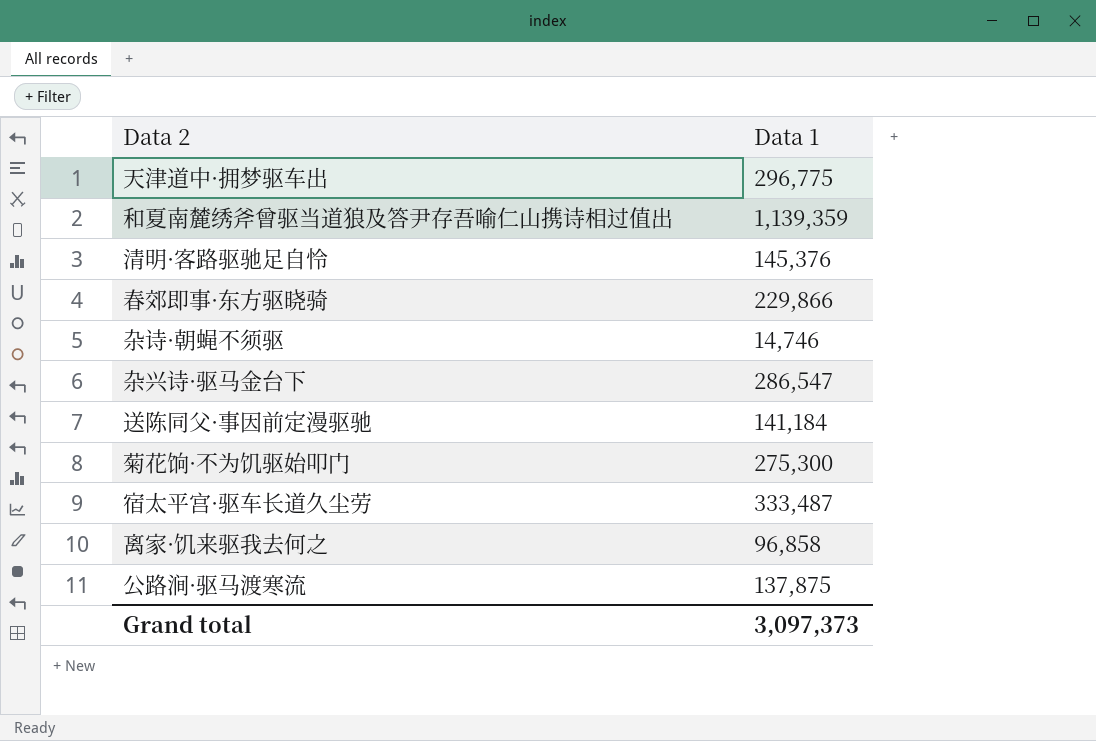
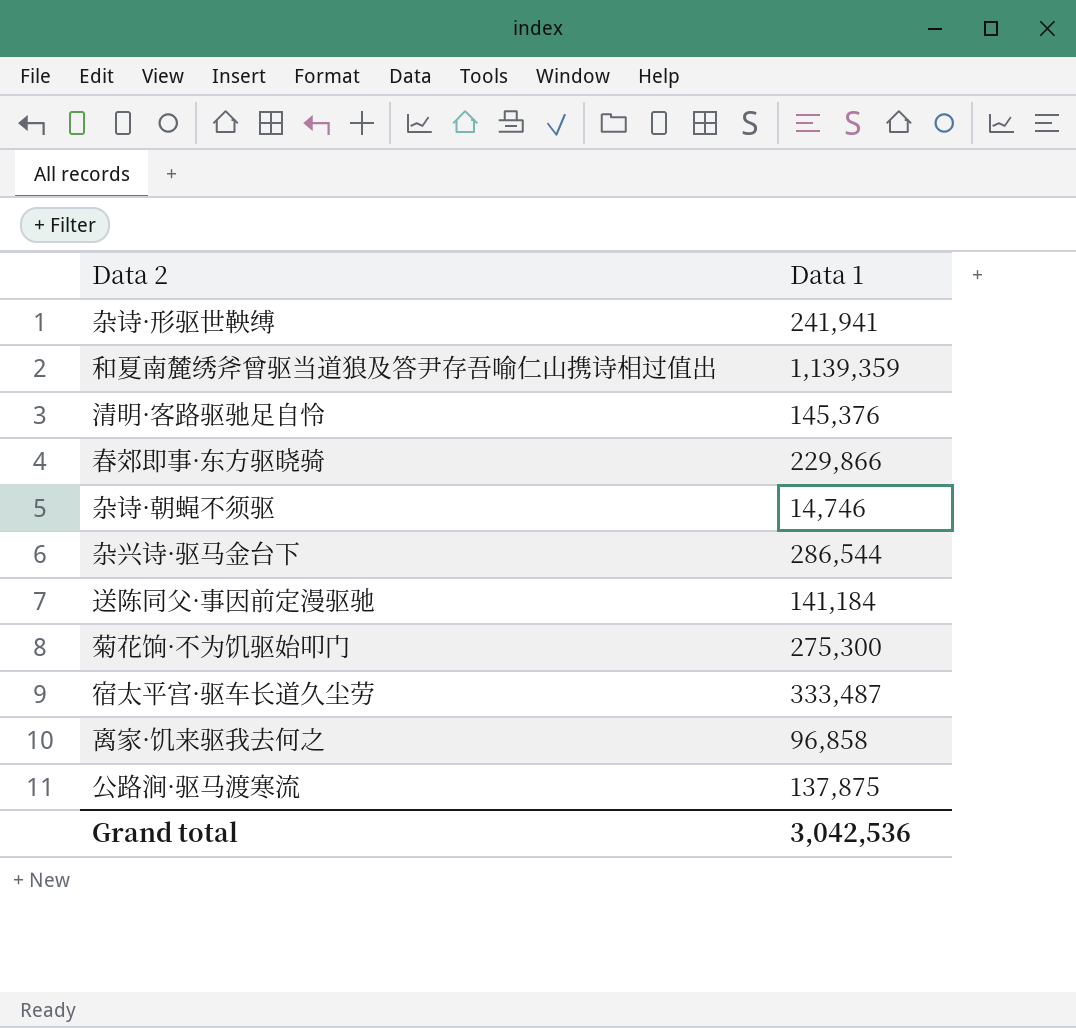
row 天津道中·拥梦驱车出: 296,775 -> none
row 杂诗·形驱世鞅缚: none -> 241,941
杂兴诗·驱马金台下 | Data 1: 286,547 -> 286,544
Grand total | Data 1: 3,097,373 -> 3,042,536

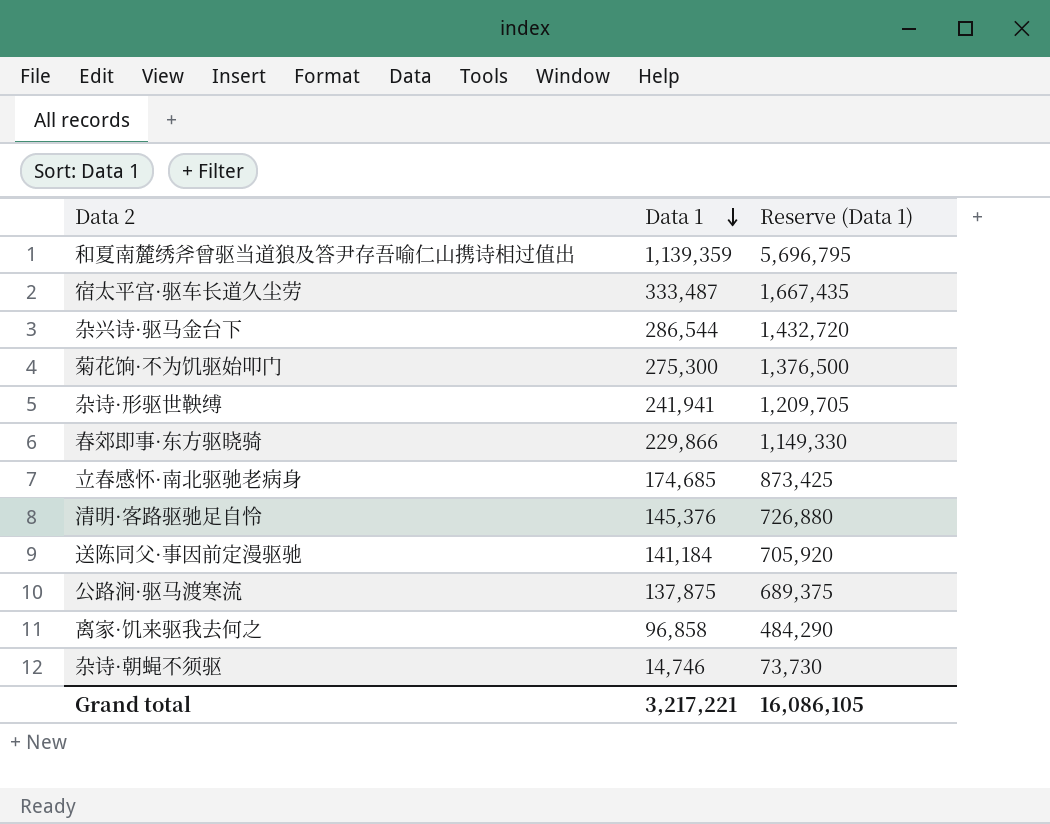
row order: none -> Data 1 descending
column Reserve (Data 1) | formula: none -> [Data 1] * 5
row 立春感怀·南北驱驰老病身: none -> 174,685 | 873,425
Grand total | Data 1: 3,042,536 -> 3,217,221

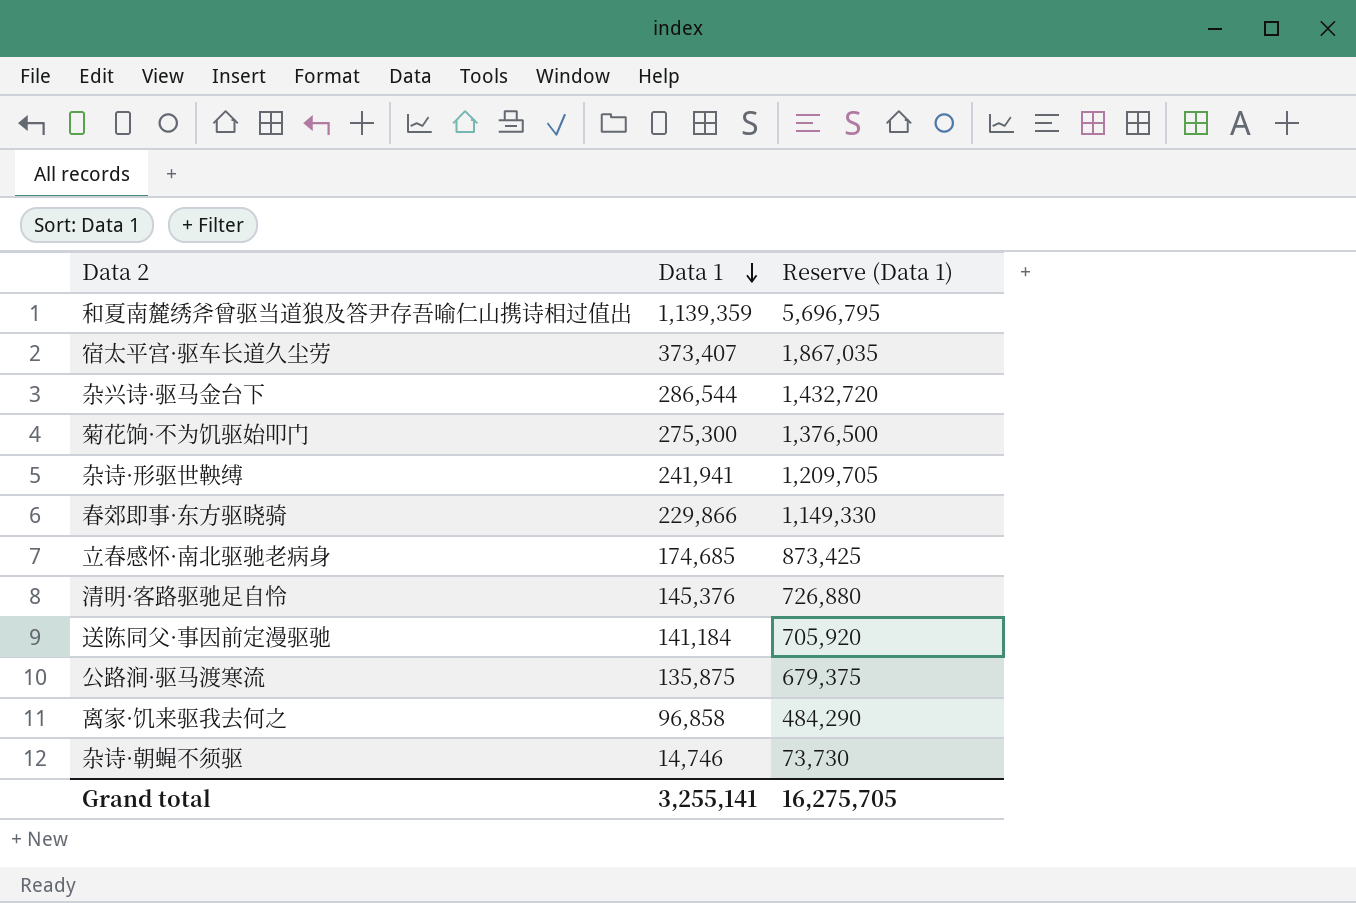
宿太平宫·驱车长道久尘劳 | Data 1: 333,487 -> 373,407
宿太平宫·驱车长道久尘劳 | Reserve (Data 1): 1,667,435 -> 1,867,035
公路涧·驱马渡寒流 | Data 1: 137,875 -> 135,875
公路涧·驱马渡寒流 | Reserve (Data 1): 689,375 -> 679,375
Grand total | Data 1: 3,217,221 -> 3,255,141
Grand total | Reserve (Data 1): 16,086,105 -> 16,275,705

